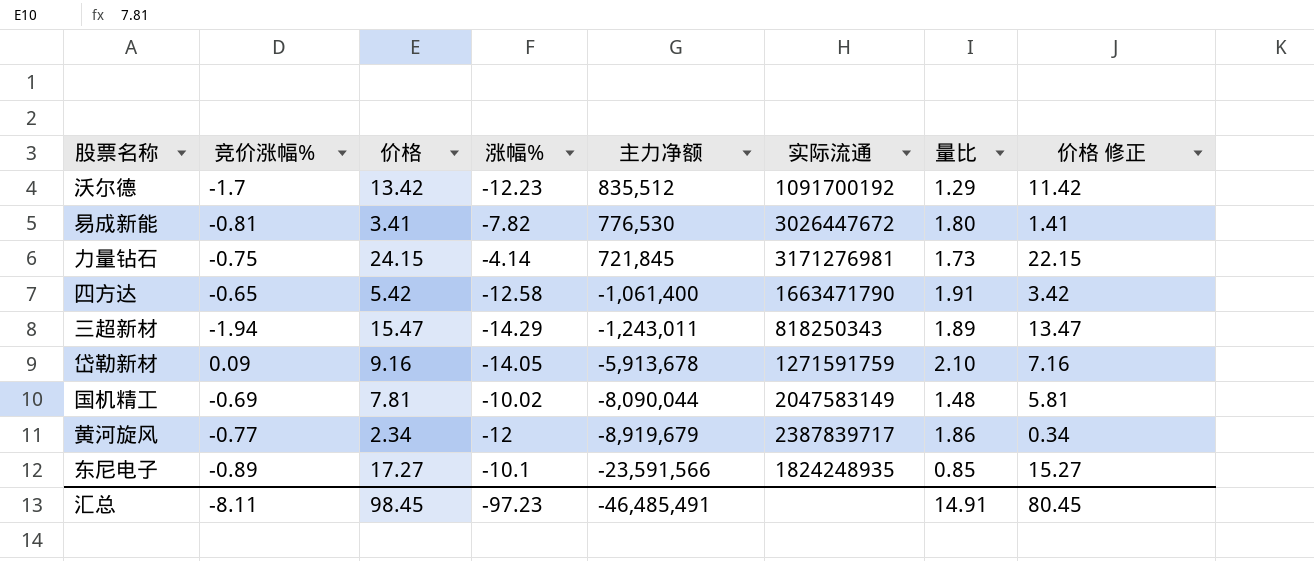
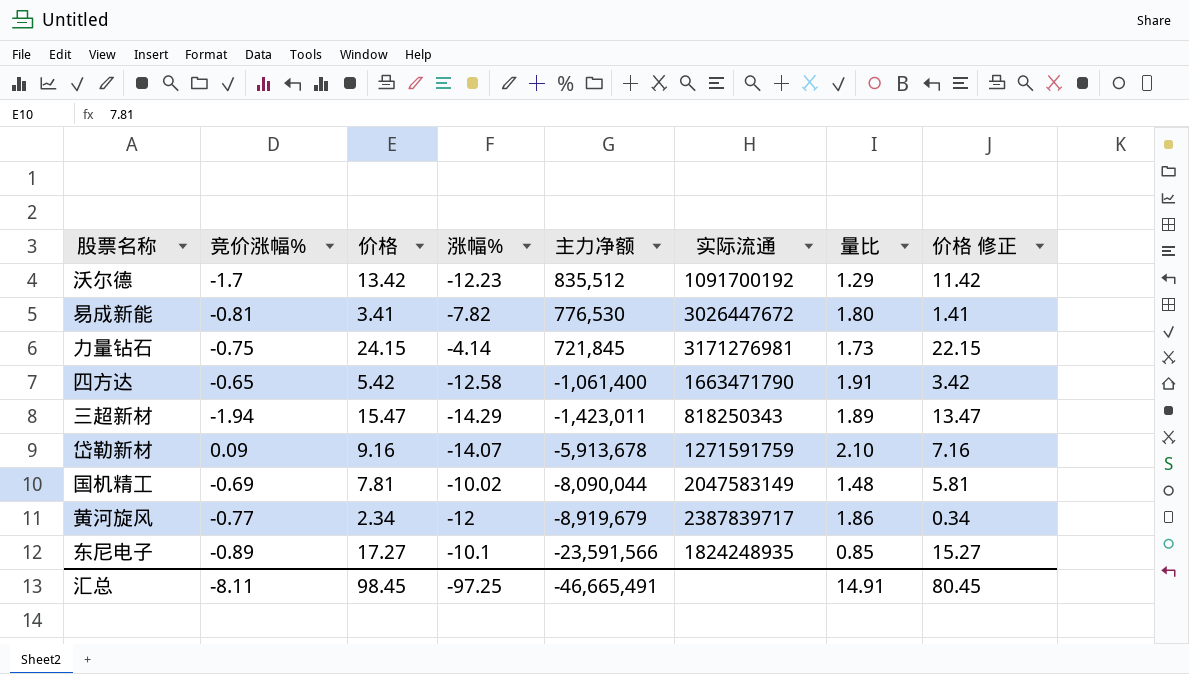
三超新材 | 主力净额: -1,243,011 -> -1,423,011
岱勒新材 | 涨幅%: -14.05 -> -14.07
汇总 | 涨幅%: -97.23 -> -97.25
汇总 | 主力净额: -46,485,491 -> -46,665,491

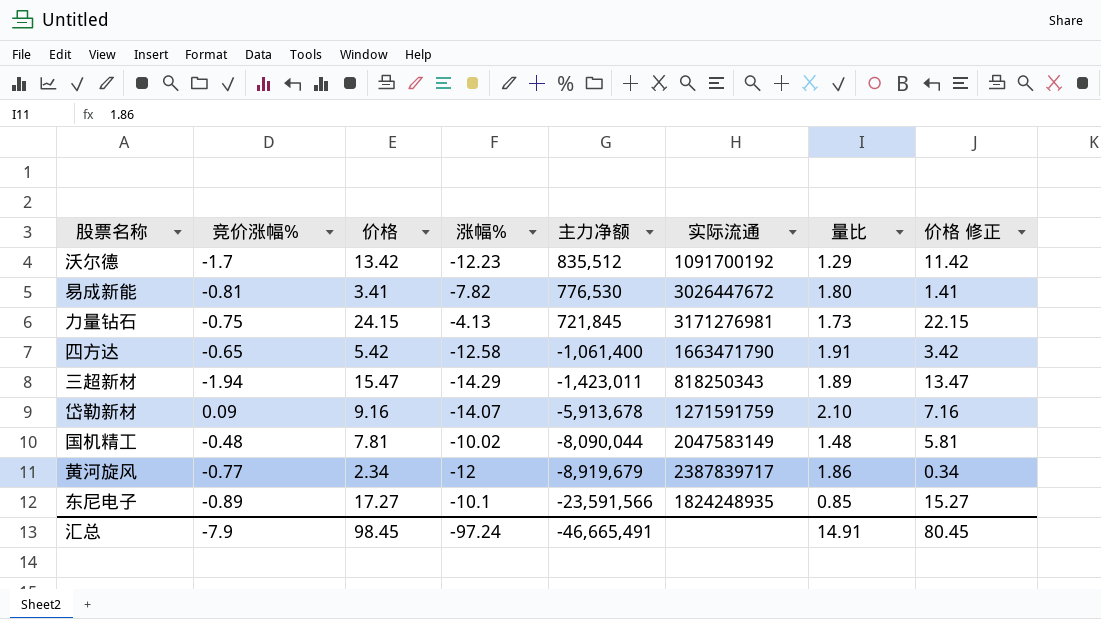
力量钻石 | 涨幅%: -4.14 -> -4.13
国机精工 | 竞价涨幅%: -0.69 -> -0.48
汇总 | 竞价涨幅%: -8.11 -> -7.9
汇总 | 涨幅%: -97.25 -> -97.24

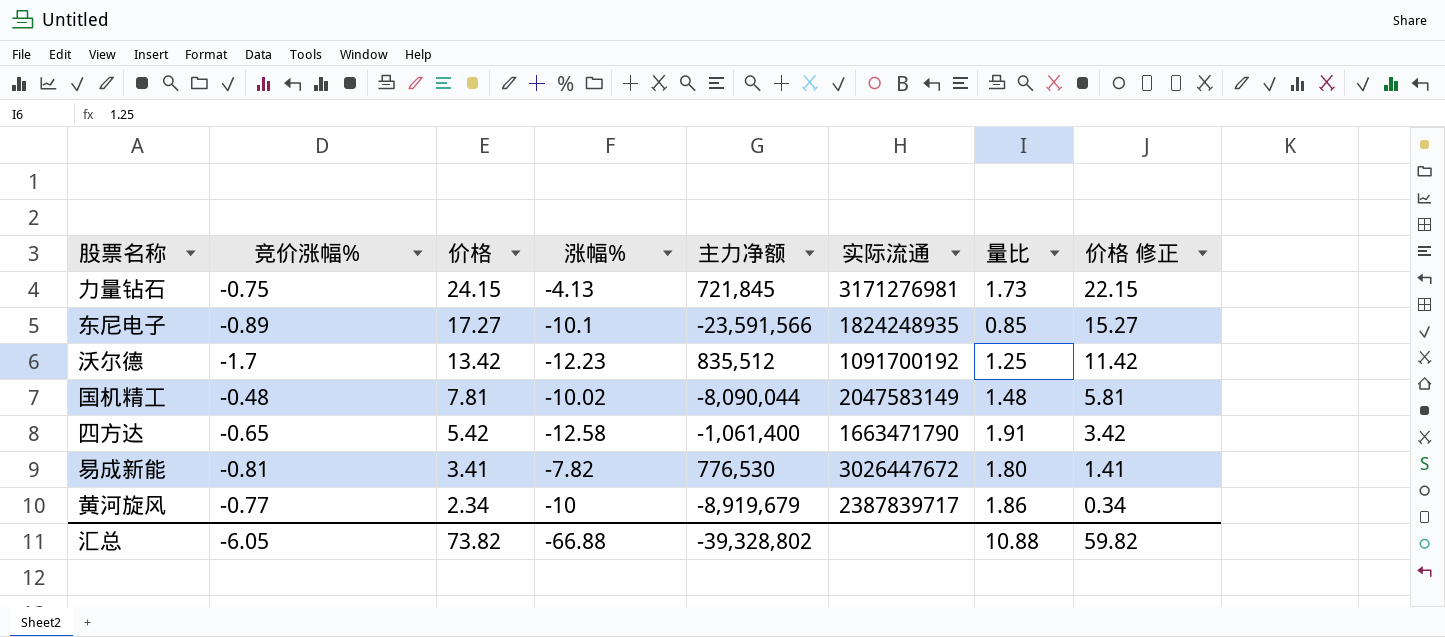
row order: 主力净额 descending -> 价格 descending
row 三超新材: -1.94 | 15.47 | -14.29 | -1,423,011 | 818250343 | 1.89 | 13.47 -> none
row 岱勒新材: 0.09 | 9.16 | -14.07 | -5,913,678 | 1271591759 | 2.10 | 7.16 -> none
沃尔德 | 量比: 1.29 -> 1.25
黄河旋风 | 涨幅%: -12 -> -10
汇总 | 竞价涨幅%: -7.9 -> -6.05
汇总 | 价格: 98.45 -> 73.82
汇总 | 涨幅%: -97.24 -> -66.88
汇总 | 主力净额: -46,665,491 -> -39,328,802
汇总 | 量比: 14.91 -> 10.88
汇总 | 价格 修正: 80.45 -> 59.82

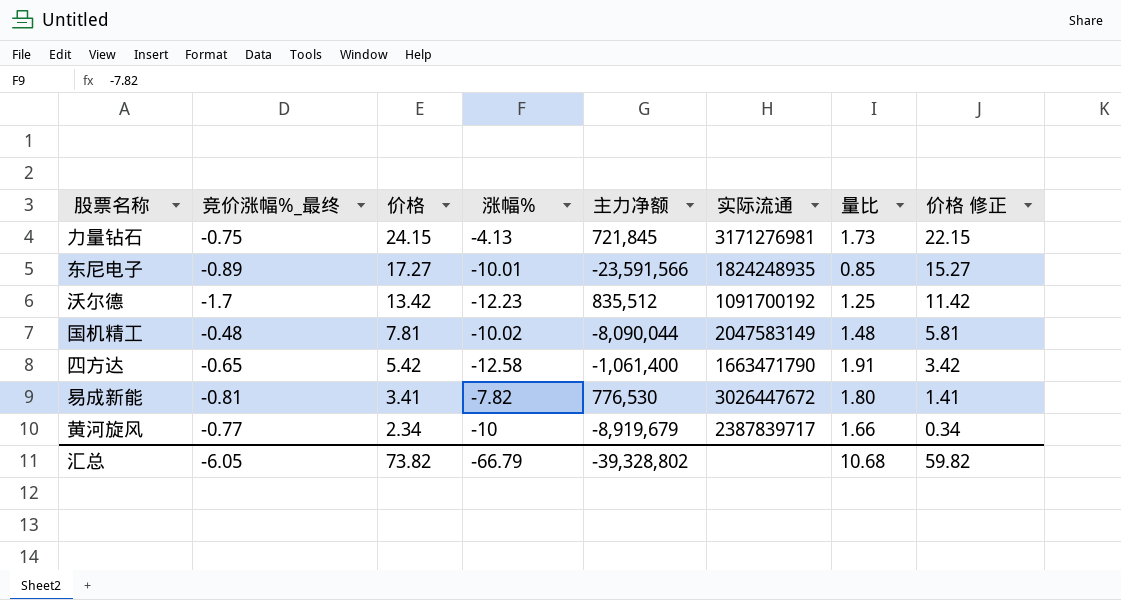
column name: 竞价涨幅% -> 竞价涨幅%_最终
东尼电子 | 涨幅%: -10.1 -> -10.01
黄河旋风 | 量比: 1.86 -> 1.66
汇总 | 涨幅%: -66.88 -> -66.79
汇总 | 量比: 10.88 -> 10.68

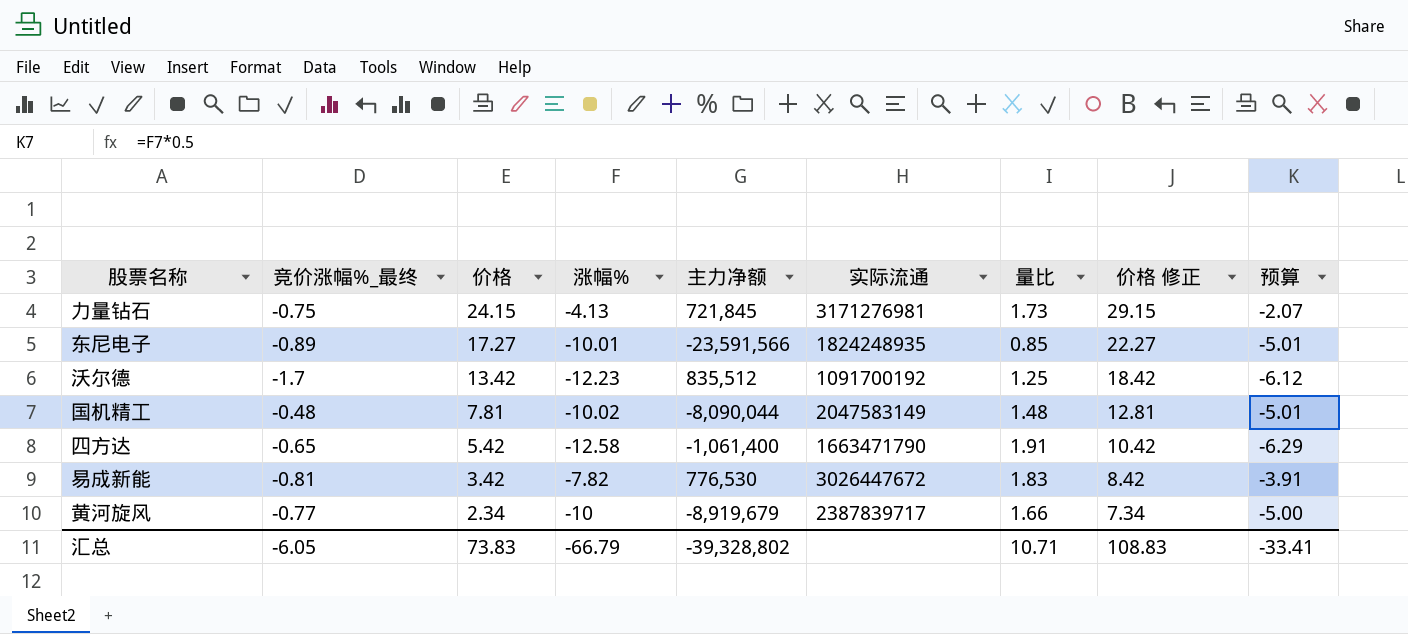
column 价格 修正 | formula: [价格] - 2 -> [价格] + 5
column 预算 | formula: none -> [涨幅%] * 0.5
易成新能 | 价格: 3.41 -> 3.42
易成新能 | 量比: 1.80 -> 1.83
汇总 | 价格: 73.82 -> 73.83
汇总 | 量比: 10.68 -> 10.71
汇总 | 价格 修正: 59.82 -> 108.83

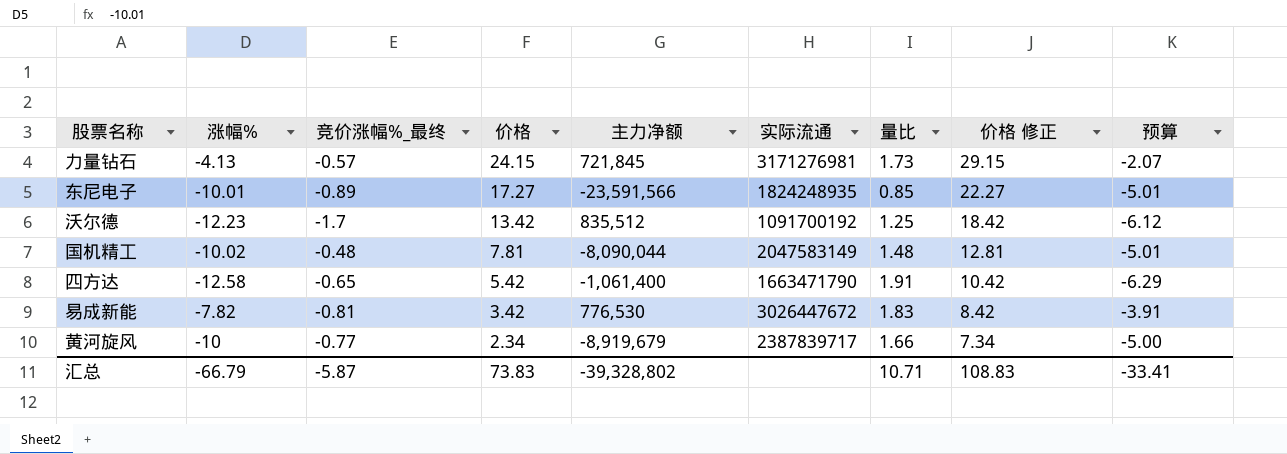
column 涨幅% | position: 4 -> 2
力量钻石 | 竞价涨幅%_最终: -0.75 -> -0.57
汇总 | 竞价涨幅%_最终: -6.05 -> -5.87

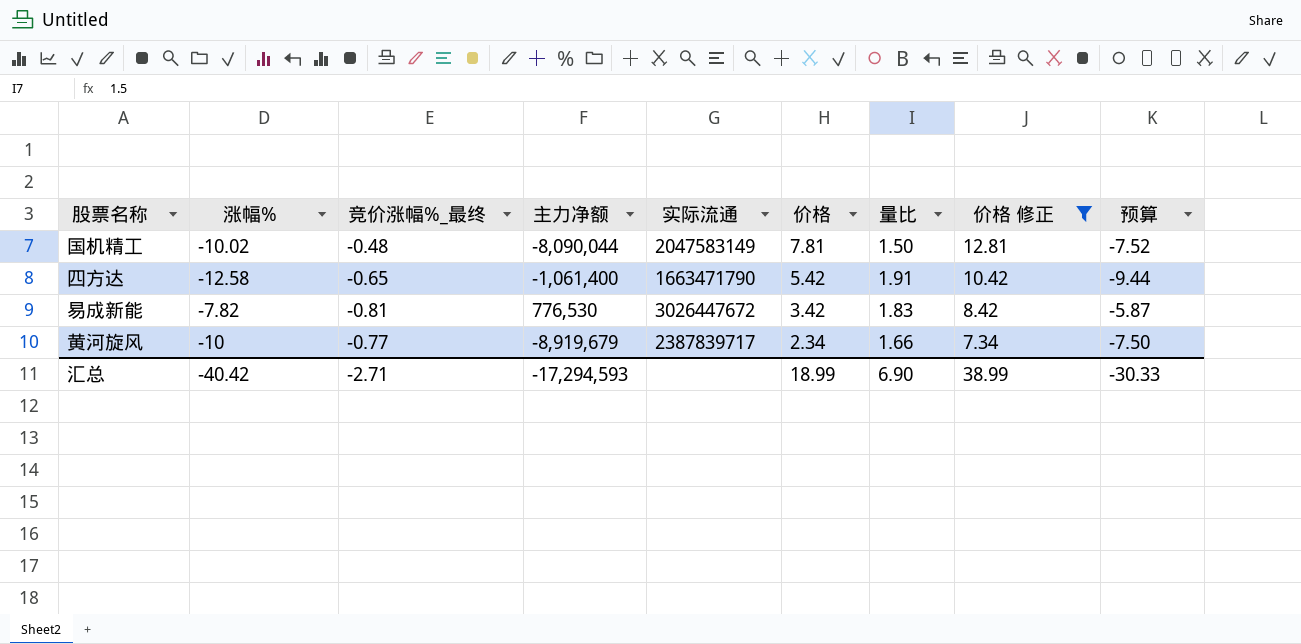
filter: none -> 价格 修正 <= 12.81
column 价格 | position: 4 -> 6
column 预算 | formula: [涨幅%] * 0.5 -> [涨幅%] * 0.75
国机精工 | 量比: 1.48 -> 1.50
汇总 | 涨幅%: -66.79 -> -40.42
汇总 | 竞价涨幅%_最终: -5.87 -> -2.71
汇总 | 主力净额: -39,328,802 -> -17,294,593
汇总 | 价格: 73.83 -> 18.99
汇总 | 量比: 10.71 -> 6.90
汇总 | 价格 修正: 108.83 -> 38.99
汇总 | 预算: -33.41 -> -30.33

